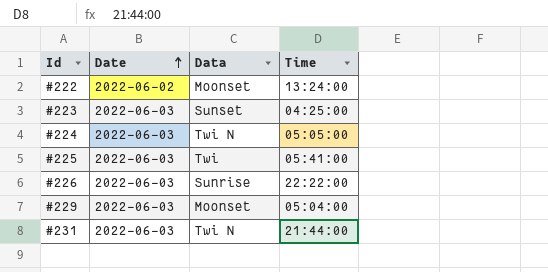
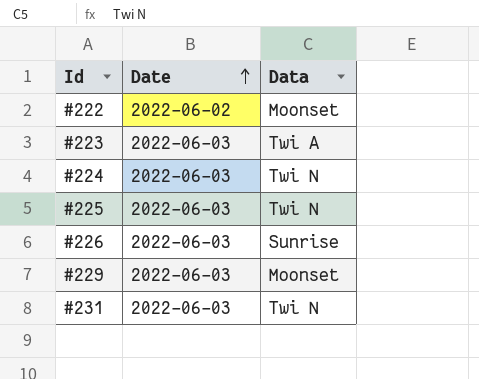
column Time | position: 4 -> none
#223 | Data: Sunset -> Twi A
#225 | Data: Twi -> Twi N

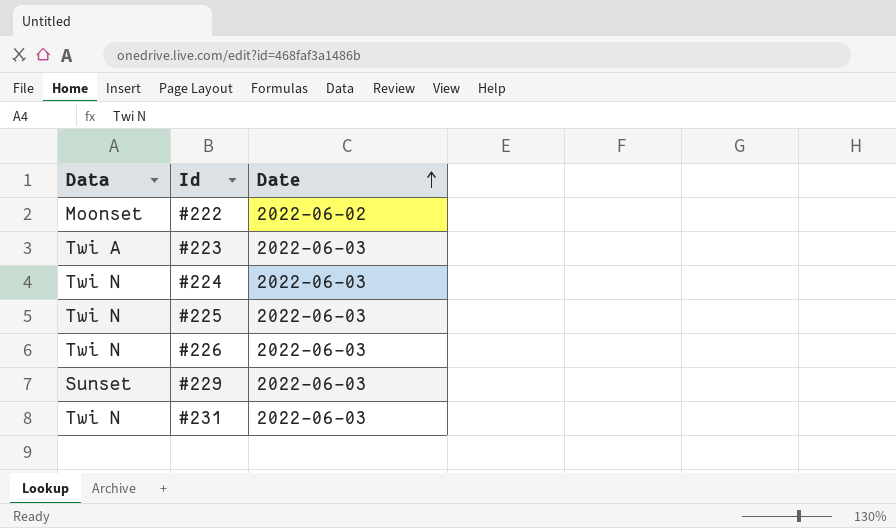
column Data | position: 3 -> 1
#226 | Data: Sunrise -> Twi N
#229 | Data: Moonset -> Sunset

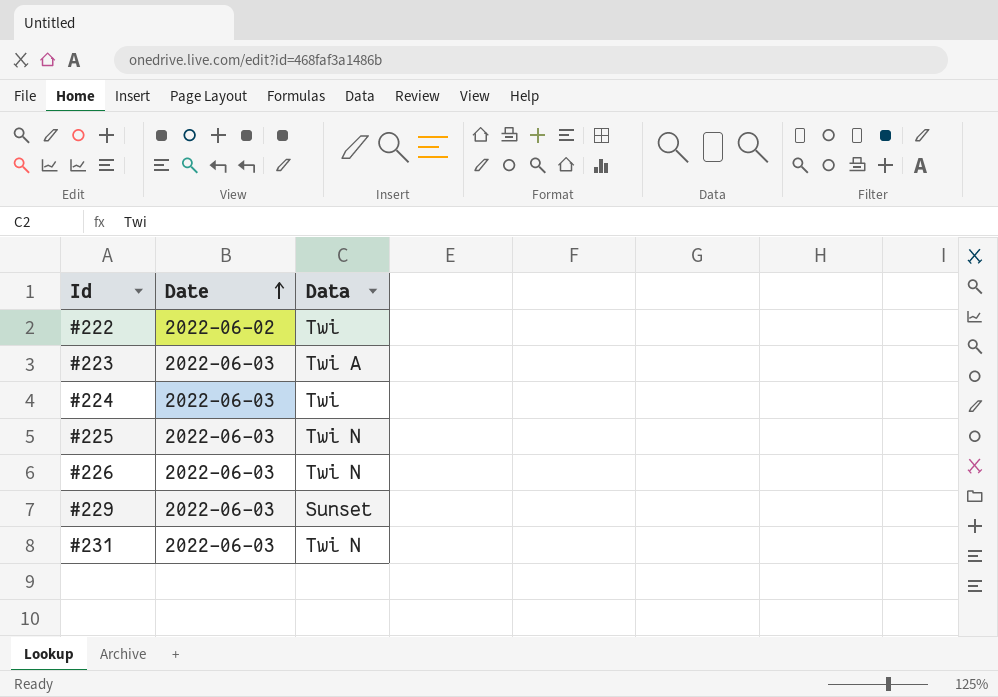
column Data | position: 1 -> 3
#222 | Data: Moonset -> Twi
#224 | Data: Twi N -> Twi

